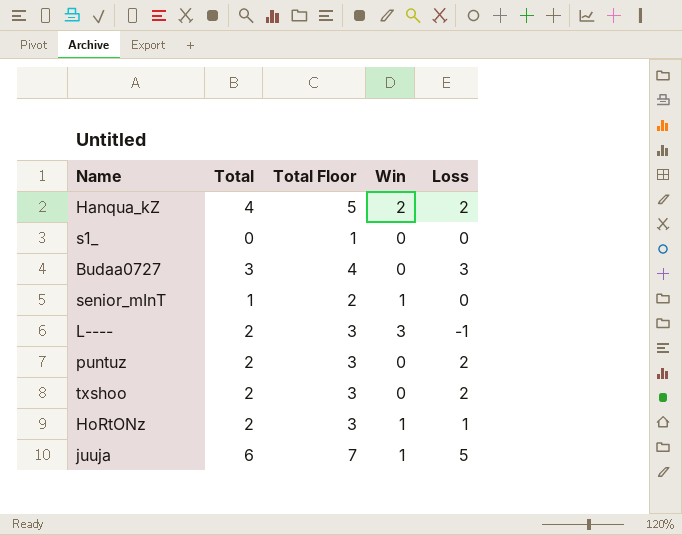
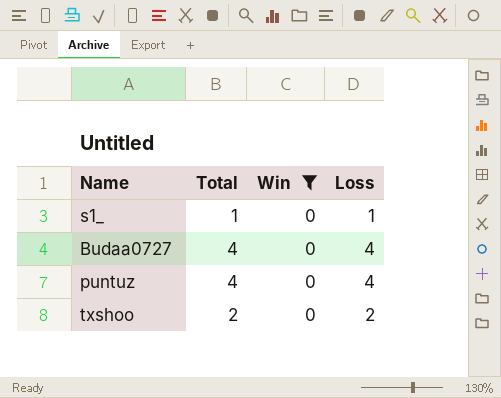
filter: none -> Win = 0
column Total Floor | formula: [Total] + 1 -> none
s1_ | Total: 0 -> 1
s1_ | Loss: 0 -> 1
Budaa0727 | Total: 3 -> 4
Budaa0727 | Loss: 3 -> 4
puntuz | Total: 2 -> 4
puntuz | Loss: 2 -> 4

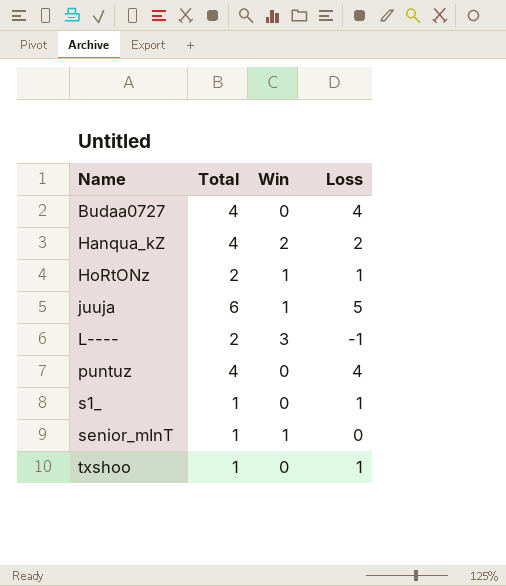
filter: Win = 0 -> none
row order: none -> Name ascending
txshoo | Total: 2 -> 1
txshoo | Loss: 2 -> 1

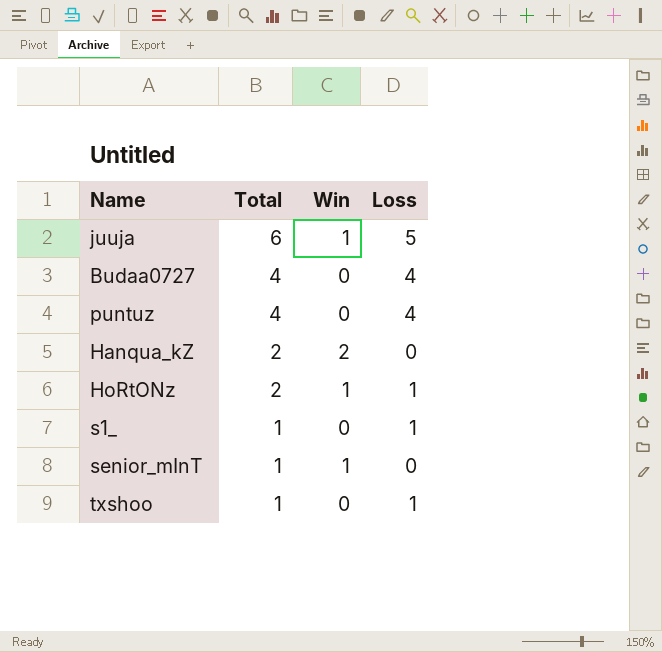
row order: Name ascending -> Total descending
row L----: 2 | 3 | -1 -> none
Hanqua_kZ | Total: 4 -> 2
Hanqua_kZ | Loss: 2 -> 0

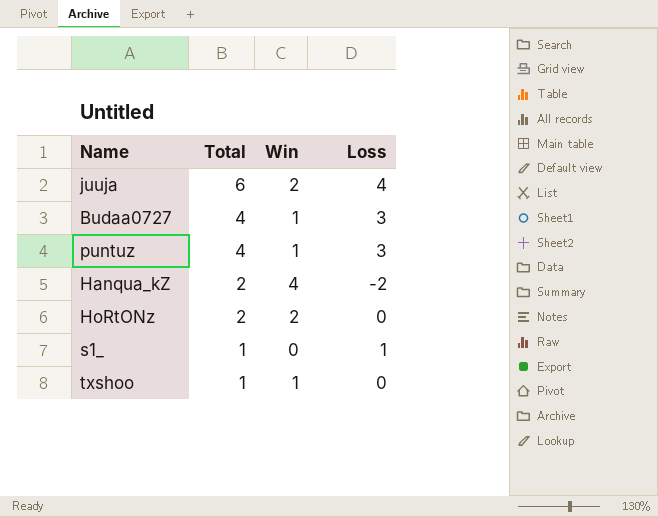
row senior_mInT: 1 | 1 | 0 -> none
juuja | Win: 1 -> 2
juuja | Loss: 5 -> 4
Budaa0727 | Win: 0 -> 1
Budaa0727 | Loss: 4 -> 3
puntuz | Win: 0 -> 1
puntuz | Loss: 4 -> 3
Hanqua_kZ | Win: 2 -> 4
Hanqua_kZ | Loss: 0 -> -2
HoRtONz | Win: 1 -> 2
HoRtONz | Loss: 1 -> 0
txshoo | Win: 0 -> 1
txshoo | Loss: 1 -> 0

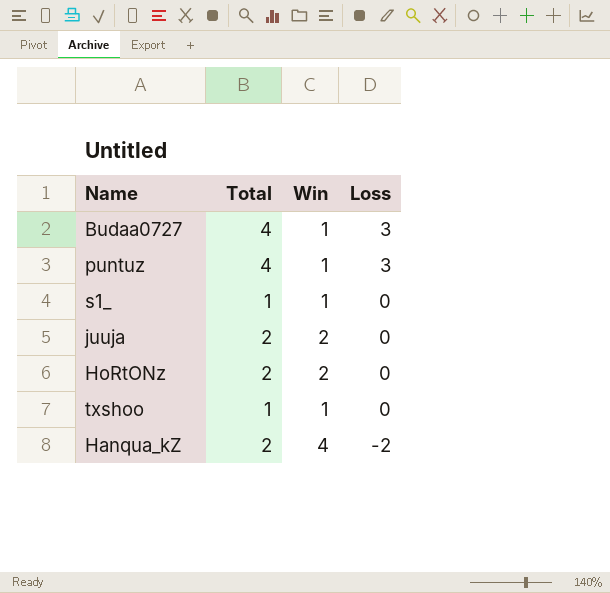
row order: Total descending -> Loss descending
s1_ | Win: 0 -> 1
s1_ | Loss: 1 -> 0
juuja | Total: 6 -> 2
juuja | Loss: 4 -> 0

